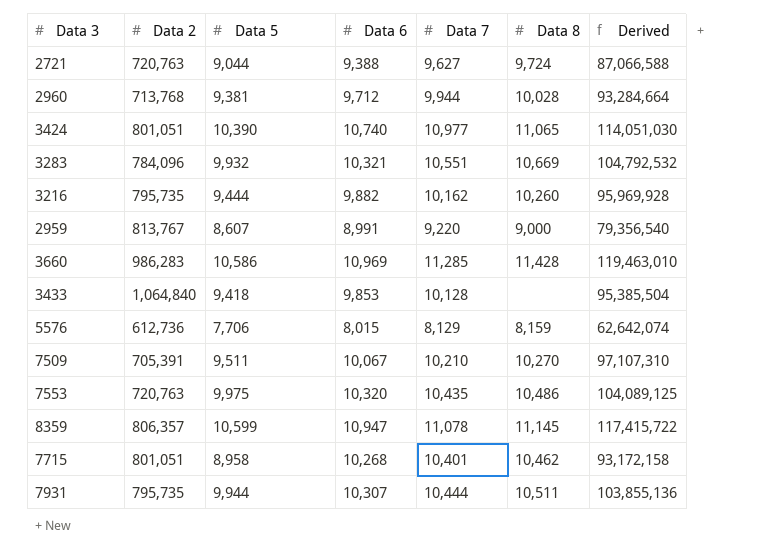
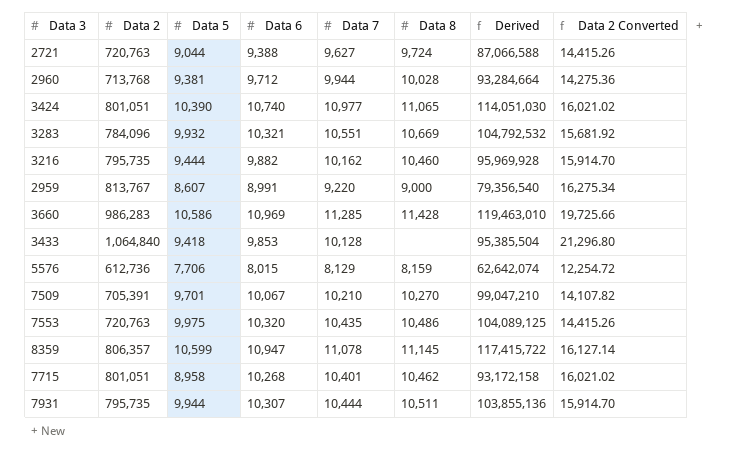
column Data 2 Converted | formula: none -> [Data 2] * 0.02
3216 | Data 8: 10,260 -> 10,460
7509 | Data 5: 9,511 -> 9,701
7509 | Derived: 97,107,310 -> 99,047,210

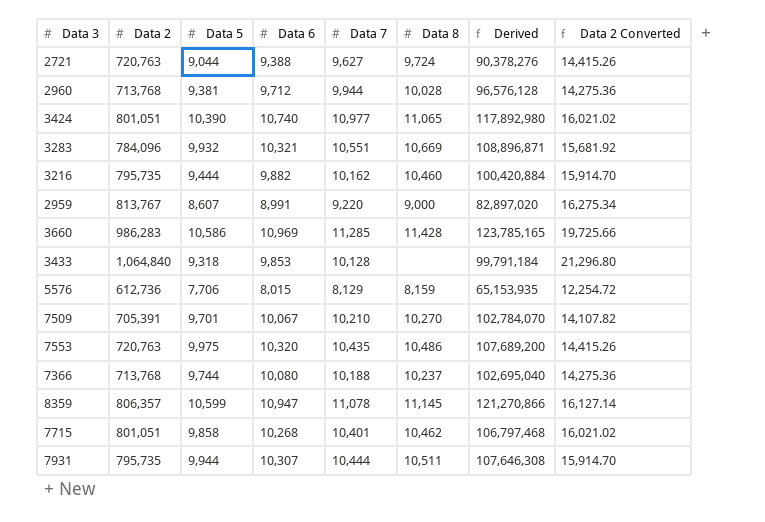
column Derived | formula: [Data 5] * [Data 7] -> [Data 6] * [Data 7]
3433 | Data 5: 9,418 -> 9,318
row 7366: none -> 713,768 | 9,744 | 10,080 | 10,188 | 10,237 | 102,695,040 | 14,275.36
7715 | Data 5: 8,958 -> 9,858

